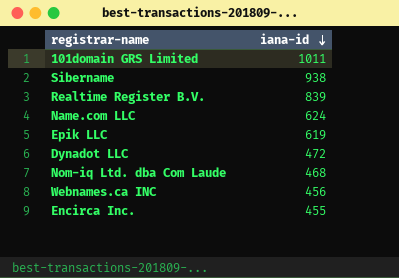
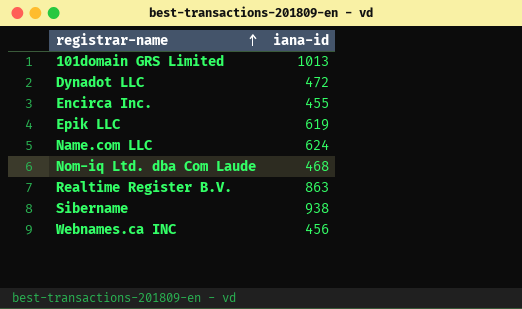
row order: iana-id descending -> registrar-name ascending
101domain GRS Limited | iana-id: 1011 -> 1013
Realtime Register B.V. | iana-id: 839 -> 863

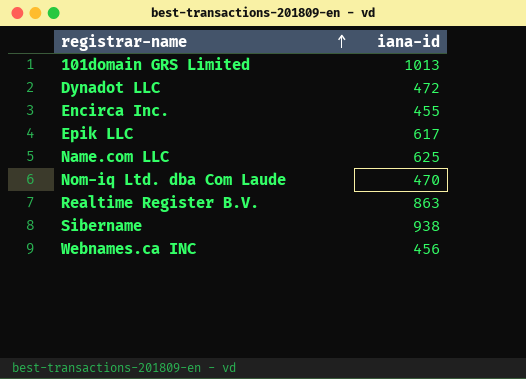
Epik LLC | iana-id: 619 -> 617
Name.com LLC | iana-id: 624 -> 625
Nom-iq Ltd. dba Com Laude | iana-id: 468 -> 470

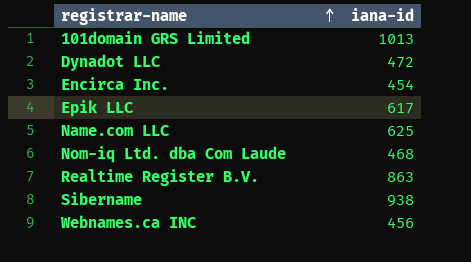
Encirca Inc. | iana-id: 455 -> 454
Nom-iq Ltd. dba Com Laude | iana-id: 470 -> 468

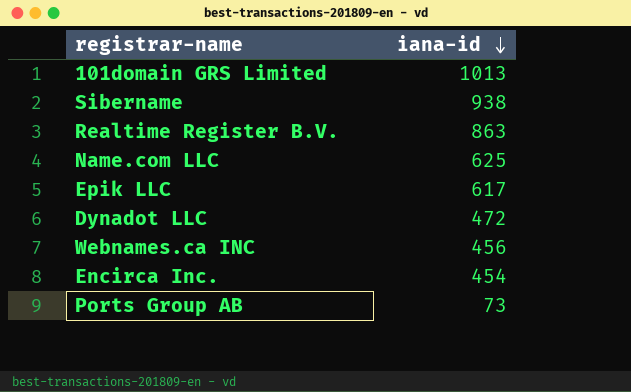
row order: registrar-name ascending -> iana-id descending
row Nom-iq Ltd. dba Com Laude: 468 -> none
row Ports Group AB: none -> 73

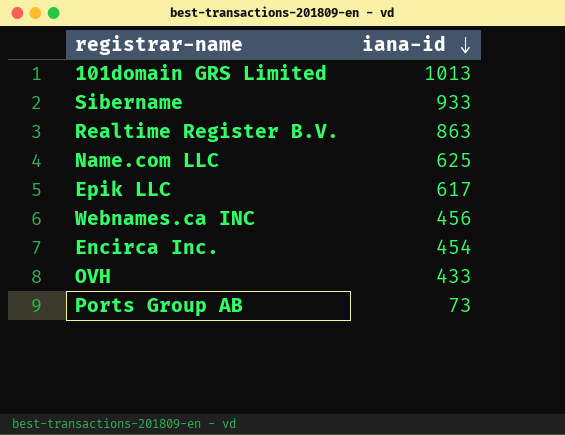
row Dynadot LLC: 472 -> none
Sibername | iana-id: 938 -> 933
row OVH: none -> 433

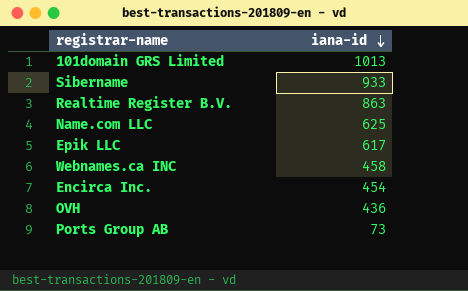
Webnames.ca INC | iana-id: 456 -> 458
OVH | iana-id: 433 -> 436

